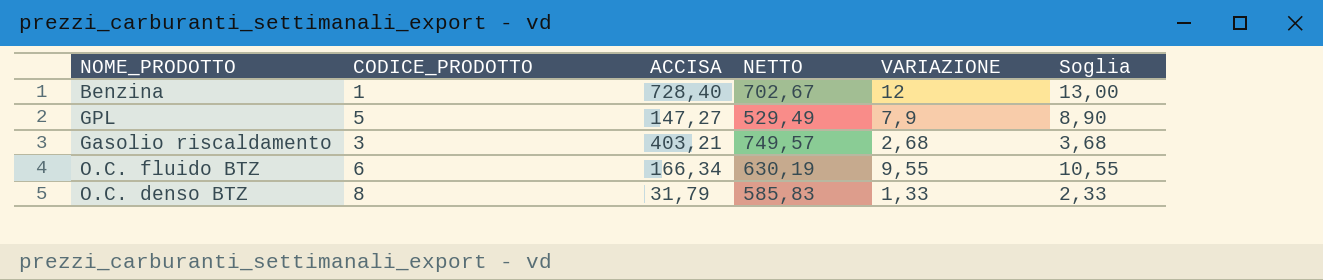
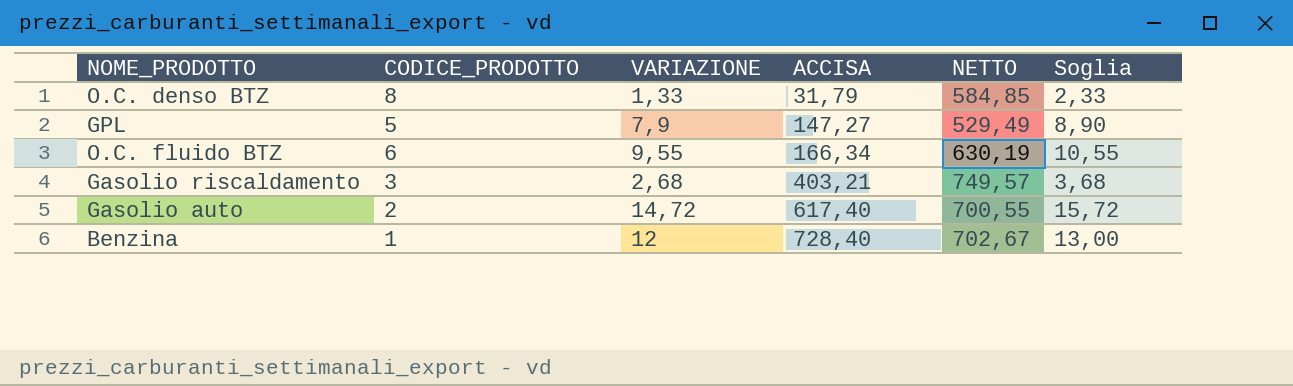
row order: none -> ACCISA ascending
column VARIAZIONE | position: 5 -> 3
O.C. denso BTZ | NETTO: 585,83 -> 584,85
row Gasolio auto: none -> 2 | 14,72 | 617,40 | 700,55 | 15,72

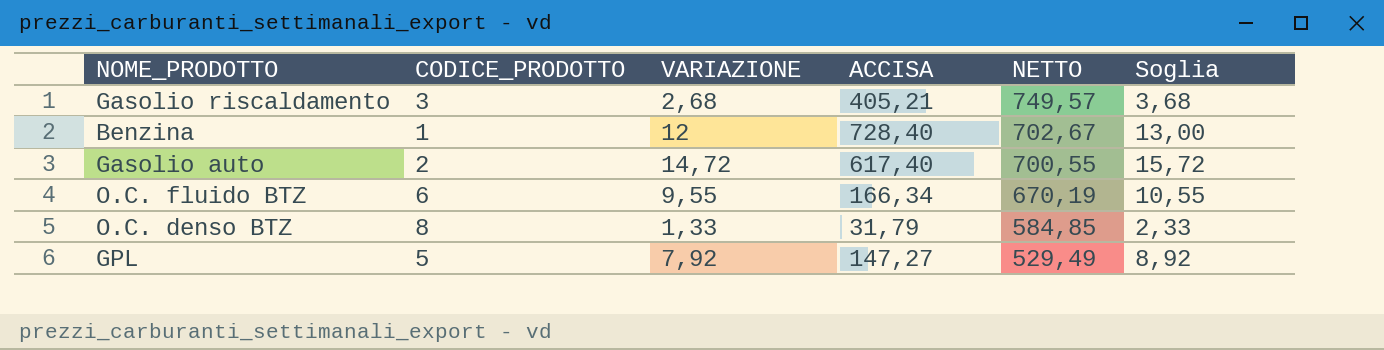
row order: ACCISA ascending -> NETTO descending
Gasolio riscaldamento | ACCISA: 403,21 -> 405,21
O.C. fluido BTZ | NETTO: 630,19 -> 670,19
GPL | VARIAZIONE: 7,9 -> 7,92
GPL | Soglia: 8,90 -> 8,92

